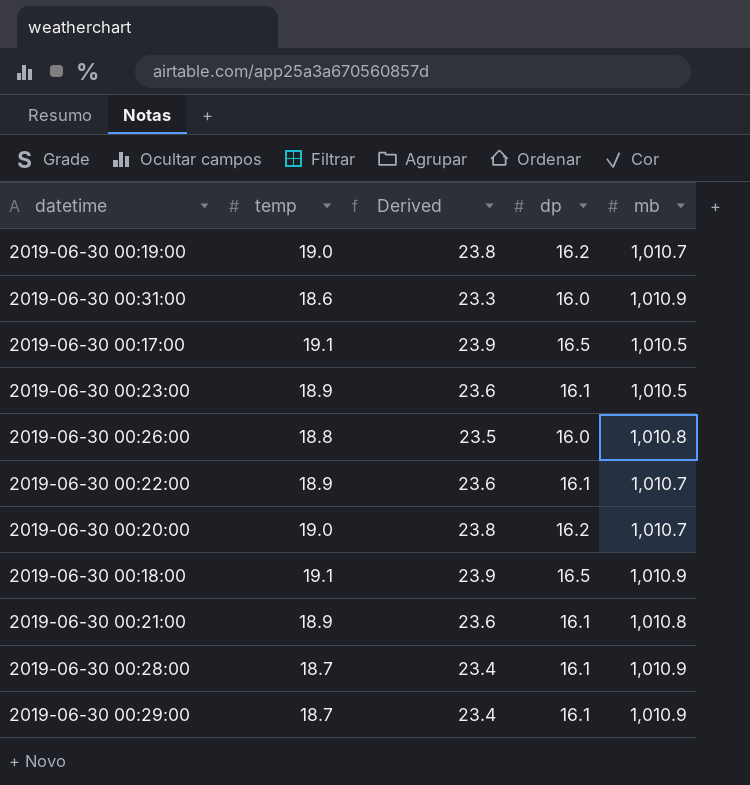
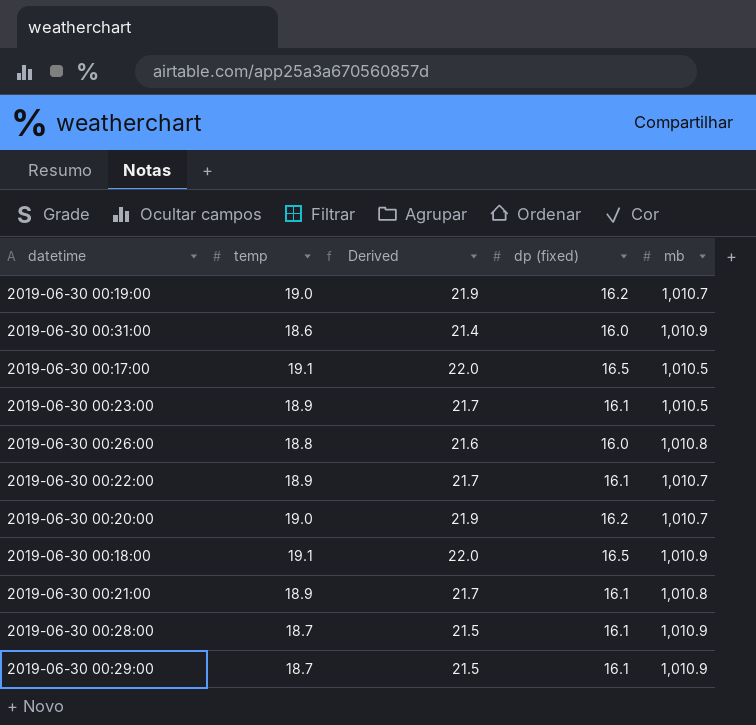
column Derived | formula: [temp] * 1.25 -> [temp] * 1.15
column name: dp -> dp (fixed)

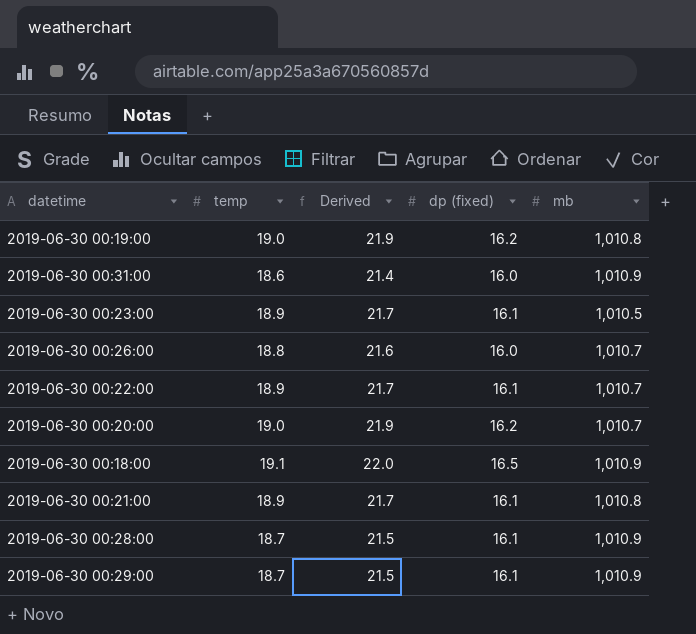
row 2019-06-30 00:17:00: 19.1 | 22.0 | 16.5 | 1,010.5 -> none
2019-06-30 00:19:00 | mb: 1,010.7 -> 1,010.8
2019-06-30 00:26:00 | mb: 1,010.8 -> 1,010.7

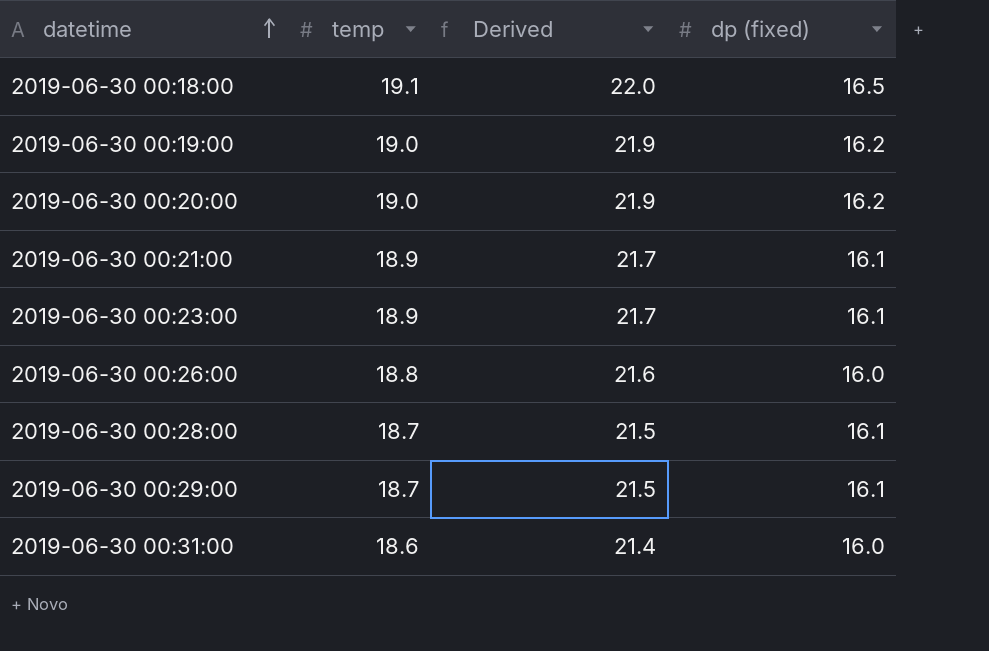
row order: none -> datetime ascending
column mb | position: 5 -> none
row 2019-06-30 00:22:00: 18.9 | 21.7 | 16.1 | 1,010.7 -> none

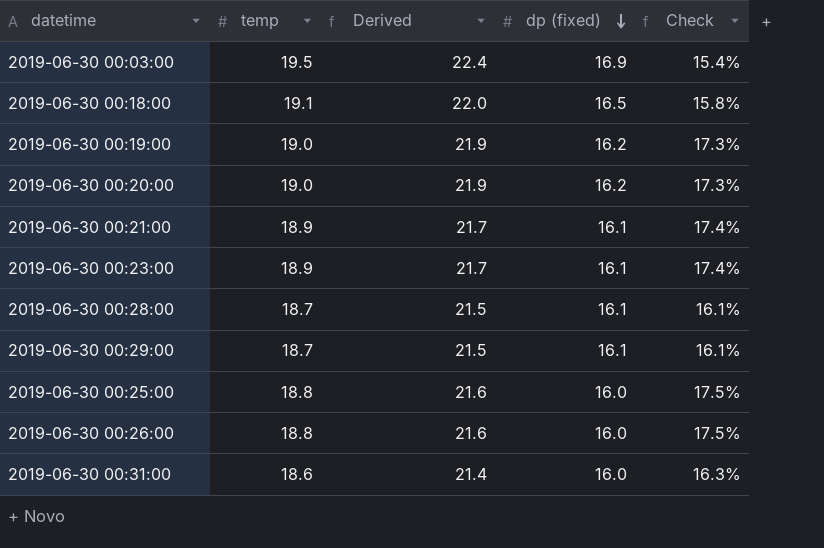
row order: datetime ascending -> dp (fixed) descending
column Check | formula: none -> ([temp] - [dp (fixed)]) / [dp (fixed)]
row 2019-06-30 00:03:00: none -> 19.5 | 22.4 | 16.9 | 15.4%
row 2019-06-30 00:25:00: none -> 18.8 | 21.6 | 16.0 | 17.5%

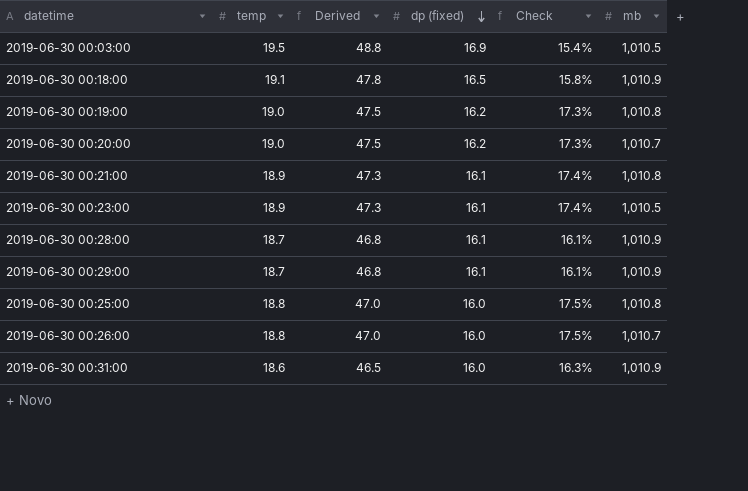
column Derived | formula: [temp] * 1.15 -> [temp] * 2.5
column mb | position: none -> 6

